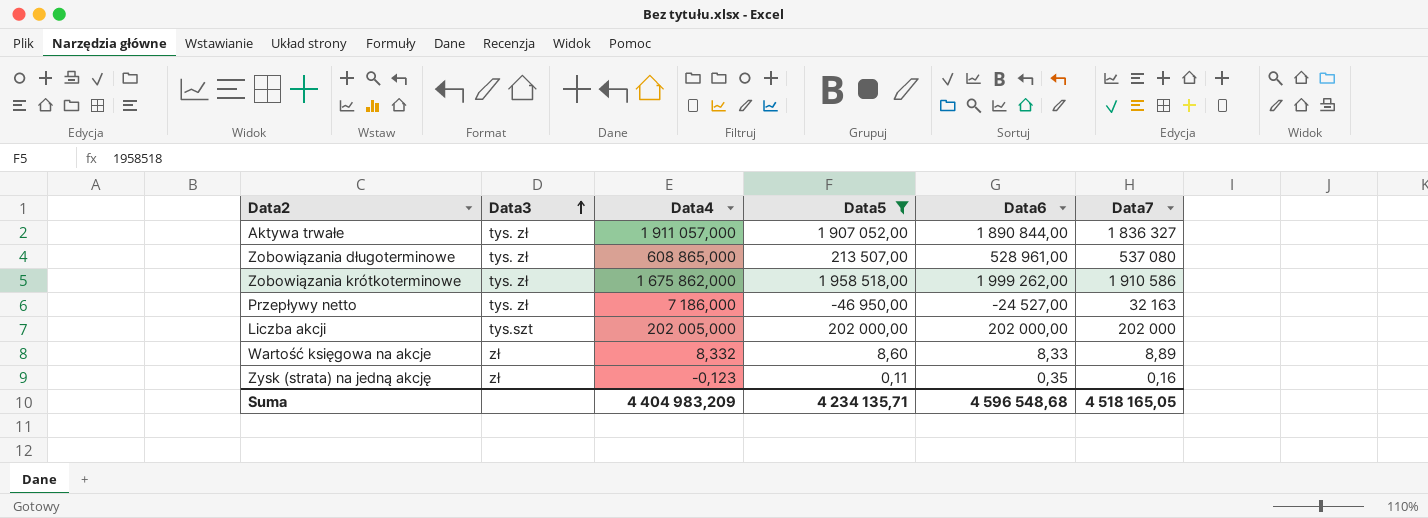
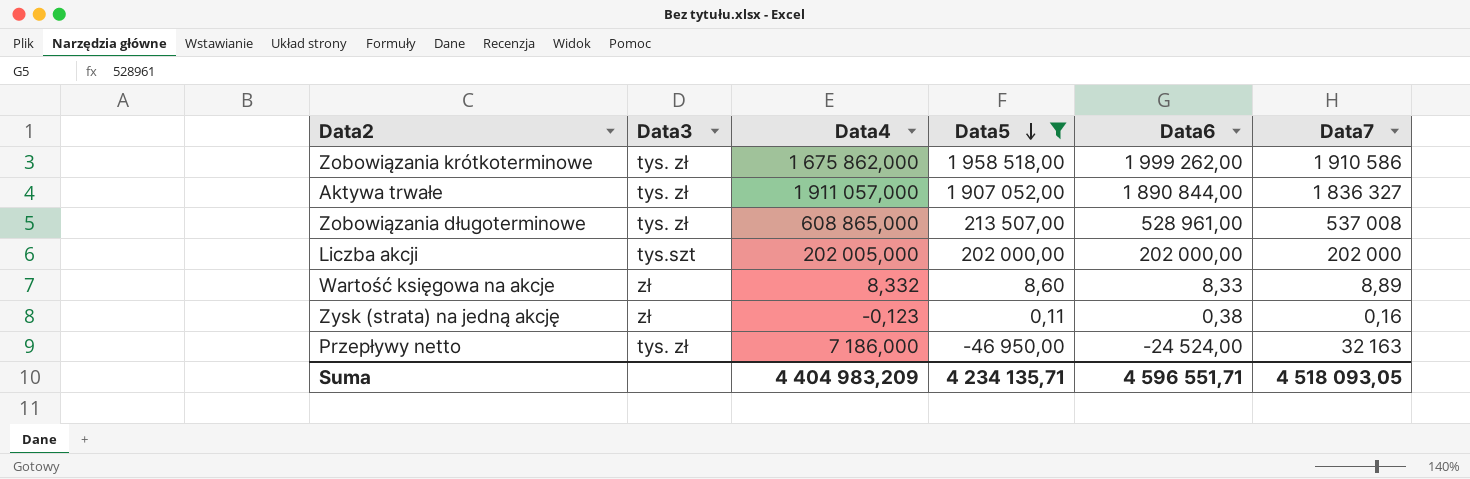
row order: Data3 ascending -> Data5 descending
Zobowiązania długoterminowe | Data7: 537 080 -> 537 008
Zysk (strata) na jedną akcję | Data6: 0,35 -> 0,38
Przepływy netto | Data6: -24 527,00 -> -24 524,00
Suma | Data6: 4 596 548,68 -> 4 596 551,71
Suma | Data7: 4 518 165,05 -> 4 518 093,05

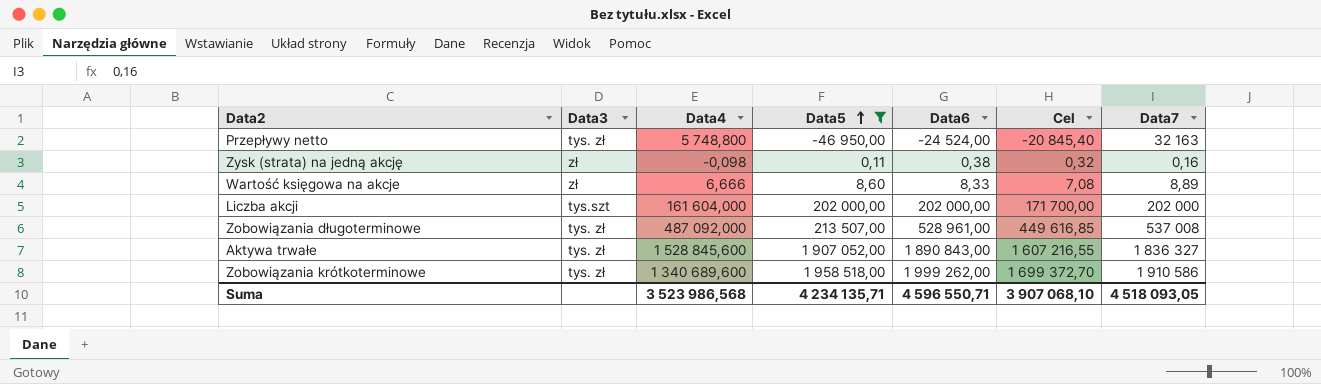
row order: Data5 descending -> Data5 ascending
column Cel | formula: none -> [Data6] * 0,85
Przepływy netto | Data4: 7 186,000 -> 5 748,800
Zysk (strata) na jedną akcję | Data4: -0,123 -> -0,098
Wartość księgowa na akcje | Data4: 8,332 -> 6,666
Liczba akcji | Data4: 202 005,000 -> 161 604,000
Zobowiązania długoterminowe | Data4: 608 865,000 -> 487 092,000
Aktywa trwałe | Data4: 1 911 057,000 -> 1 528 845,600
Aktywa trwałe | Data6: 1 890 844,00 -> 1 890 843,00
Zobowiązania krótkoterminowe | Data4: 1 675 862,000 -> 1 340 689,600
Suma | Data4: 4 404 983,209 -> 3 523 986,568
Suma | Data6: 4 596 551,71 -> 4 596 550,71

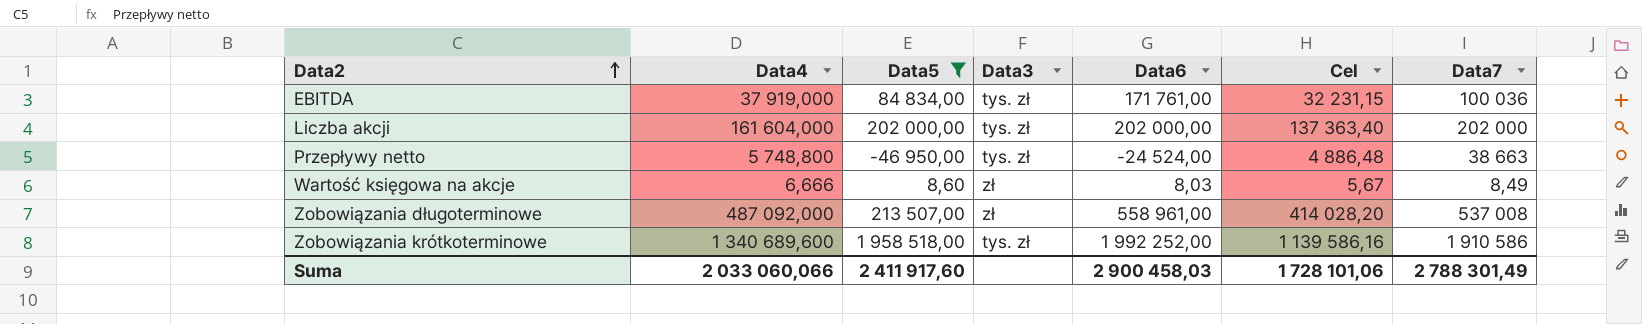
row order: Data5 ascending -> Data2 ascending
column Data3 | position: 2 -> 4
column Cel | formula: [Data6] * 0,85 -> [Data4] * 0,85
row Zysk (strata) na jedną akcję: zł | -0,098 | 0,11 | 0,38 | 0,32 | 0,16 -> none
row Aktywa trwałe: tys. zł | 1 528 845,600 | 1 907 052,00 | 1 890 843,00 | 1 607 216,55 | 1 836 327 -> none
row EBITDA: none -> 37 919,000 | 84 834,00 | tys. zł | 171 761,00 | 32 231,15 | 100 036
Liczba akcji | Data3: tys.szt -> tys. zł
Przepływy netto | Data7: 32 163 -> 38 663
Wartość księgowa na akcje | Data6: 8,33 -> 8,03
Wartość księgowa na akcje | Data7: 8,89 -> 8,49
Zobowiązania długoterminowe | Data3: tys. zł -> zł
Zobowiązania długoterminowe | Data6: 528 961,00 -> 558 961,00
Zobowiązania krótkoterminowe | Data6: 1 999 262,00 -> 1 992 252,00
Suma | Data4: 3 523 986,568 -> 2 033 060,066
Suma | Data5: 4 234 135,71 -> 2 411 917,60
Suma | Data6: 4 596 550,71 -> 2 900 458,03
Suma | Cel: 3 907 068,10 -> 1 728 101,06
Suma | Data7: 4 518 093,05 -> 2 788 301,49

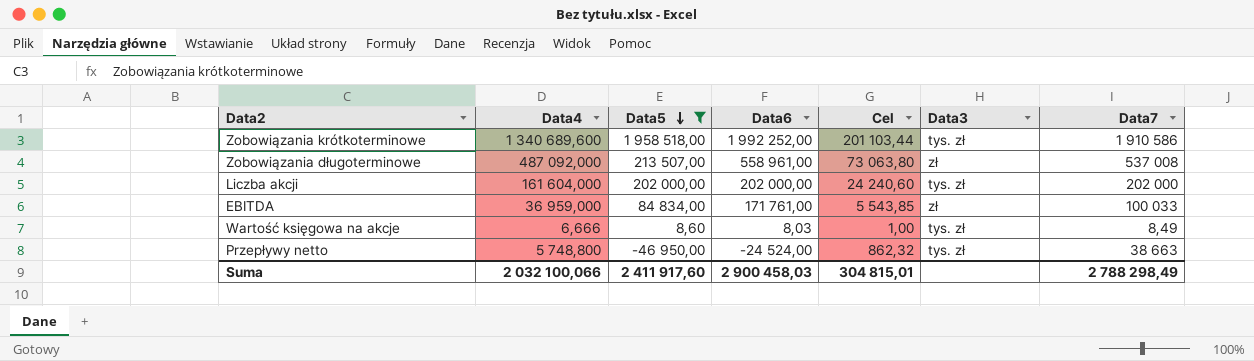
row order: Data2 ascending -> Data5 descending
column Cel | formula: [Data4] * 0,85 -> [Data4] * 0,15
column Data3 | position: 4 -> 6
EBITDA | Data4: 37 919,000 -> 36 959,000
EBITDA | Data3: tys. zł -> zł
EBITDA | Data7: 100 036 -> 100 033
Wartość księgowa na akcje | Data3: zł -> tys. zł
Suma | Data4: 2 033 060,066 -> 2 032 100,066
Suma | Cel: 1 728 101,06 -> 304 815,01
Suma | Data7: 2 788 301,49 -> 2 788 298,49

